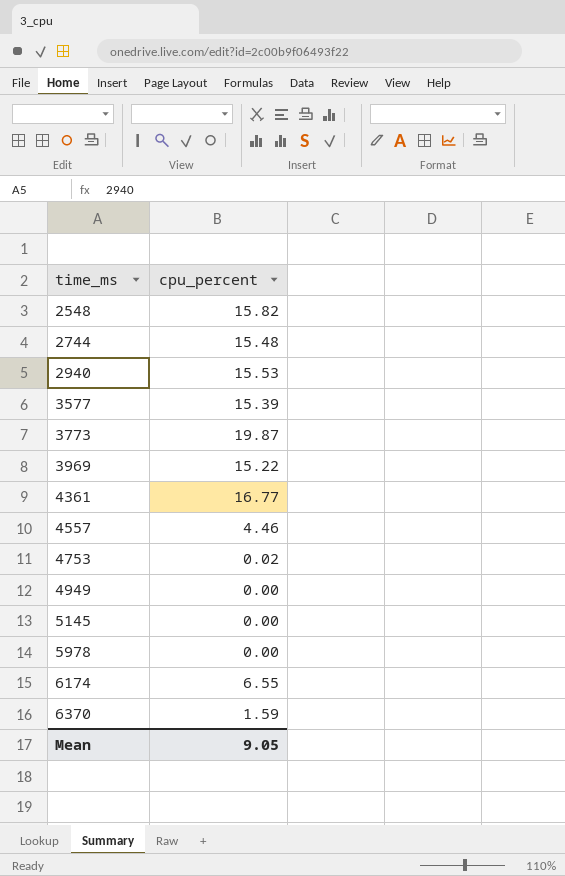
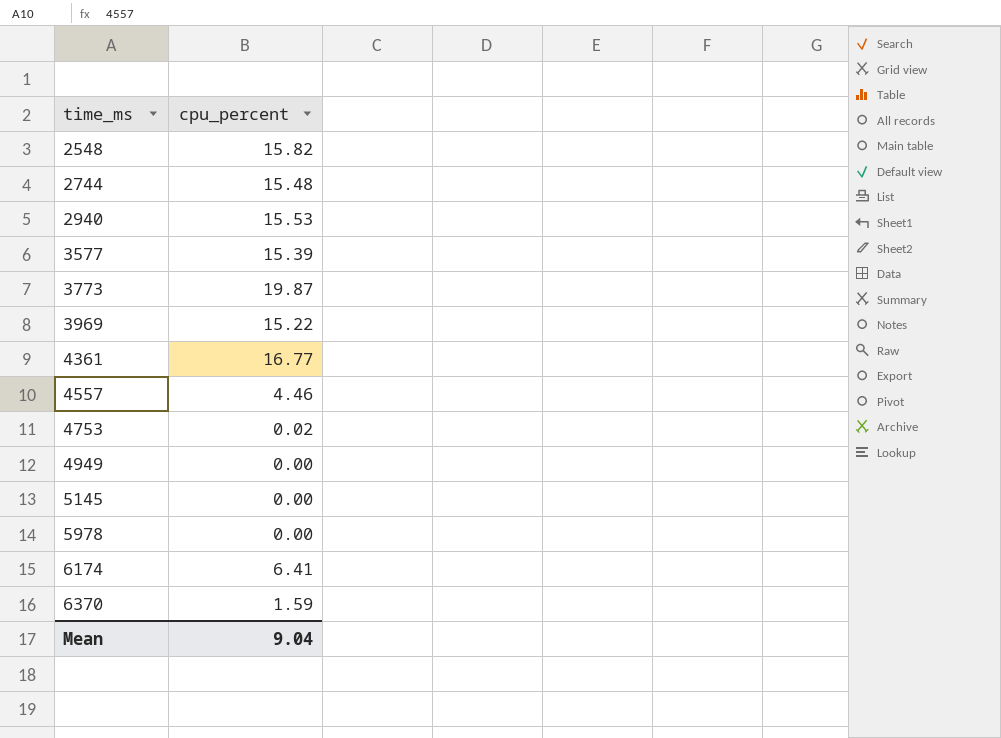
6174 | cpu_percent: 6.55 -> 6.41
Mean | cpu_percent: 9.05 -> 9.04

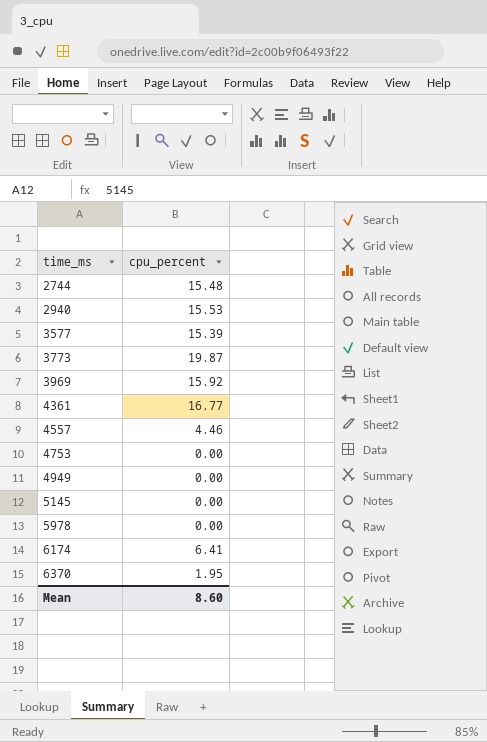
row 2548: 15.82 -> none
3969 | cpu_percent: 15.22 -> 15.92
4753 | cpu_percent: 0.02 -> 0.00
6370 | cpu_percent: 1.59 -> 1.95
Mean | cpu_percent: 9.04 -> 8.60

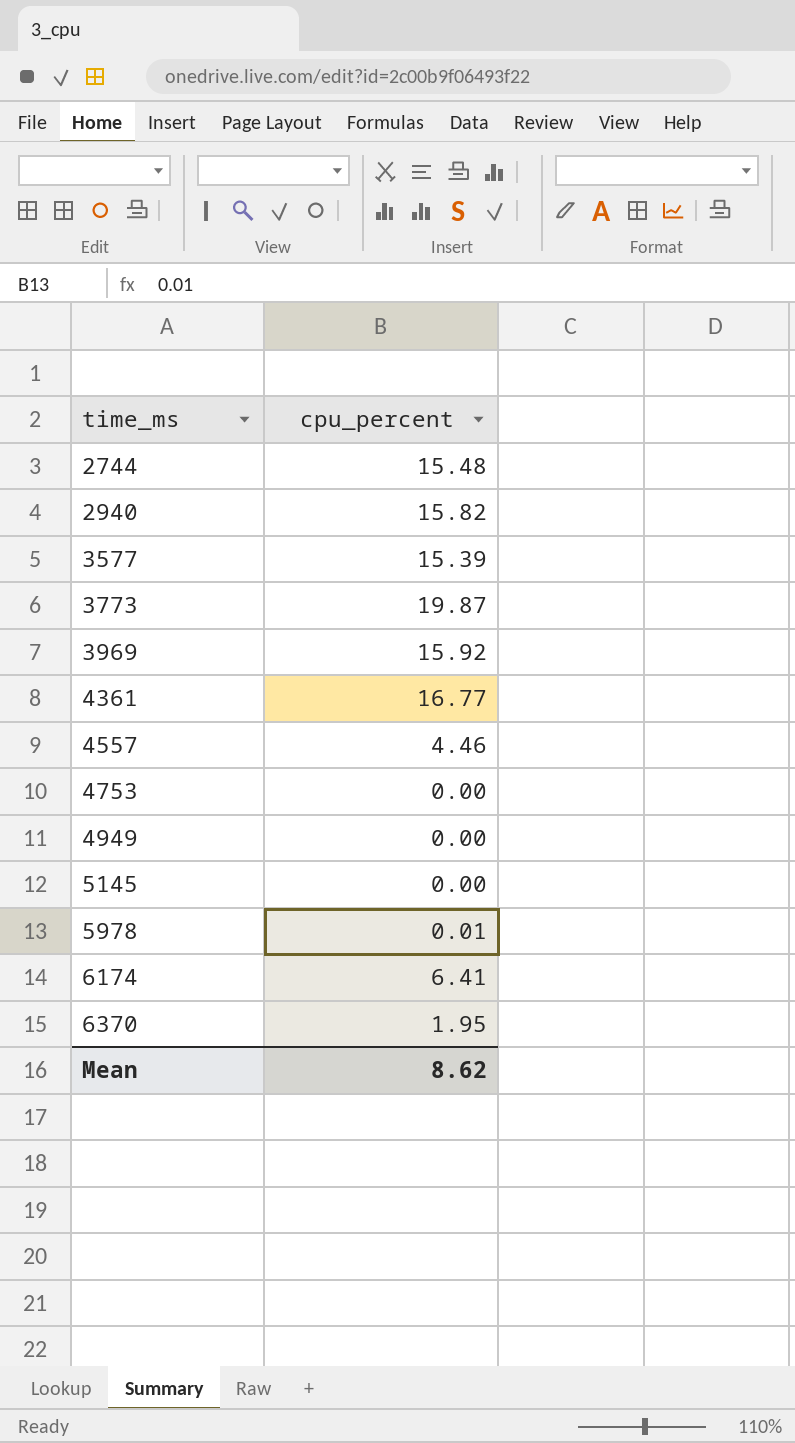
2940 | cpu_percent: 15.53 -> 15.82
5978 | cpu_percent: 0.00 -> 0.01
Mean | cpu_percent: 8.60 -> 8.62

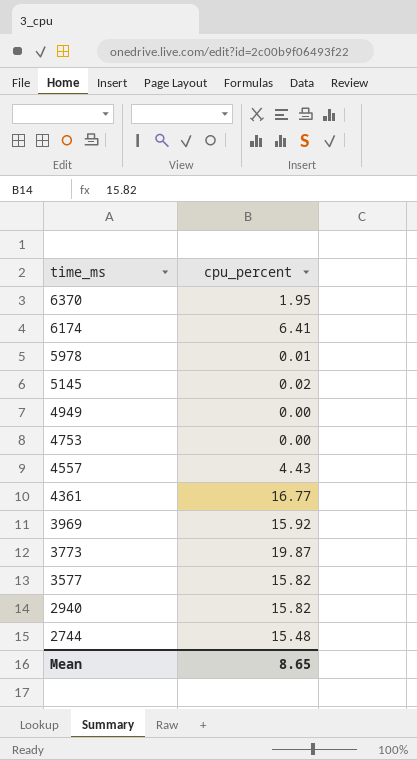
row order: time_ms ascending -> time_ms descending
5145 | cpu_percent: 0.00 -> 0.02
4557 | cpu_percent: 4.46 -> 4.43
3577 | cpu_percent: 15.39 -> 15.82
Mean | cpu_percent: 8.62 -> 8.65

